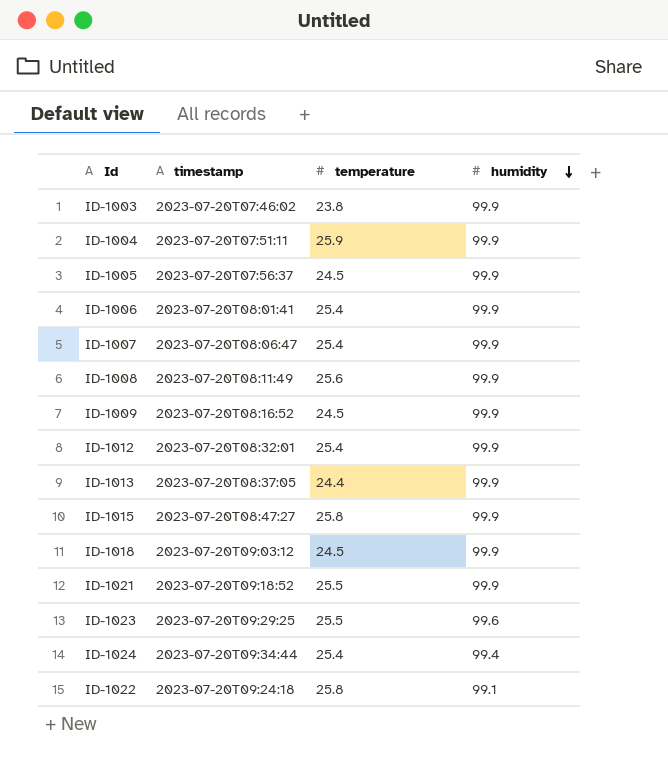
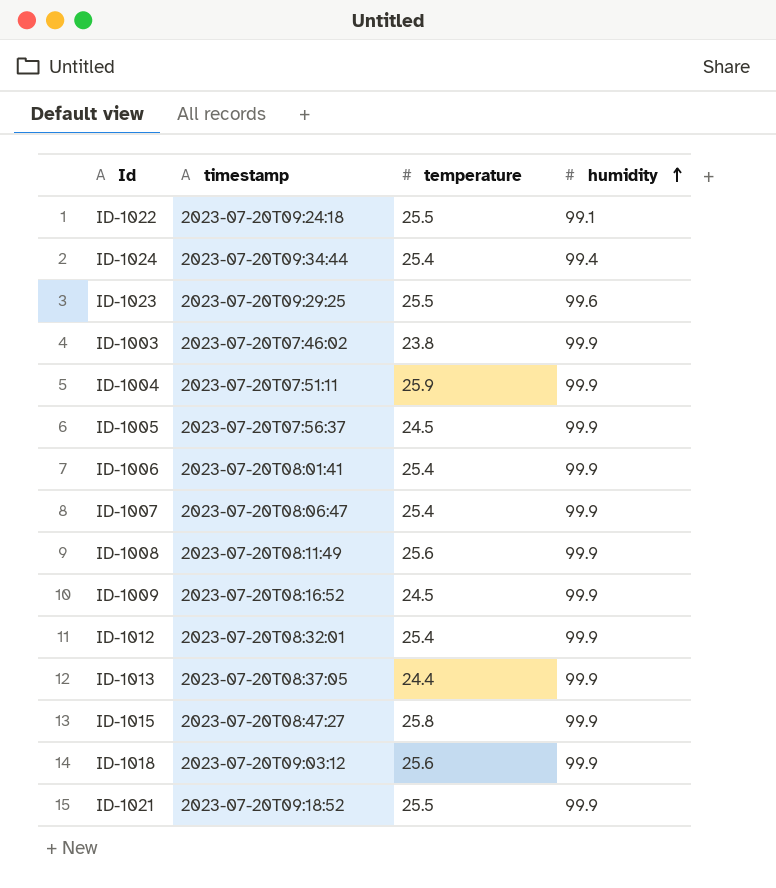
row order: humidity descending -> humidity ascending
ID-1022 | temperature: 25.8 -> 25.5
ID-1018 | temperature: 24.5 -> 25.6

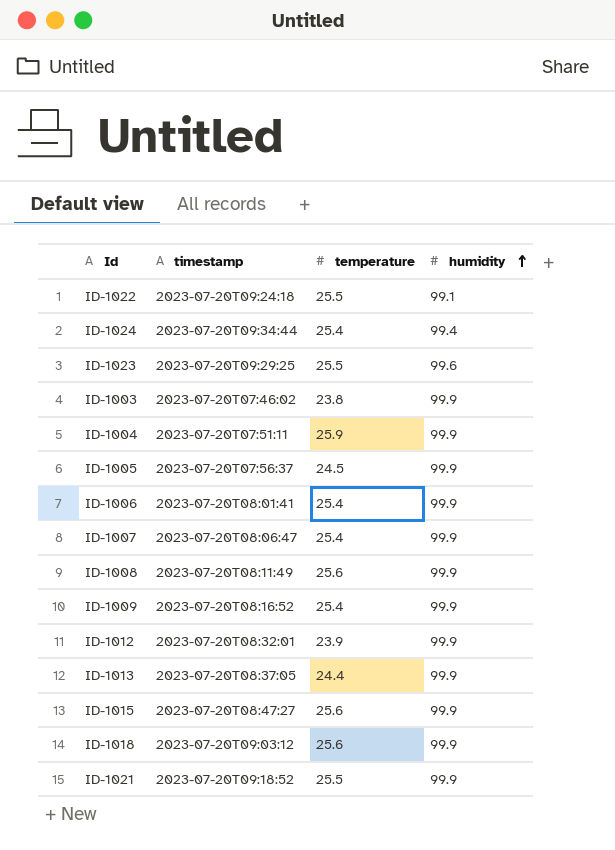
ID-1009 | temperature: 24.5 -> 25.4
ID-1012 | temperature: 25.4 -> 23.9
ID-1015 | temperature: 25.8 -> 25.6

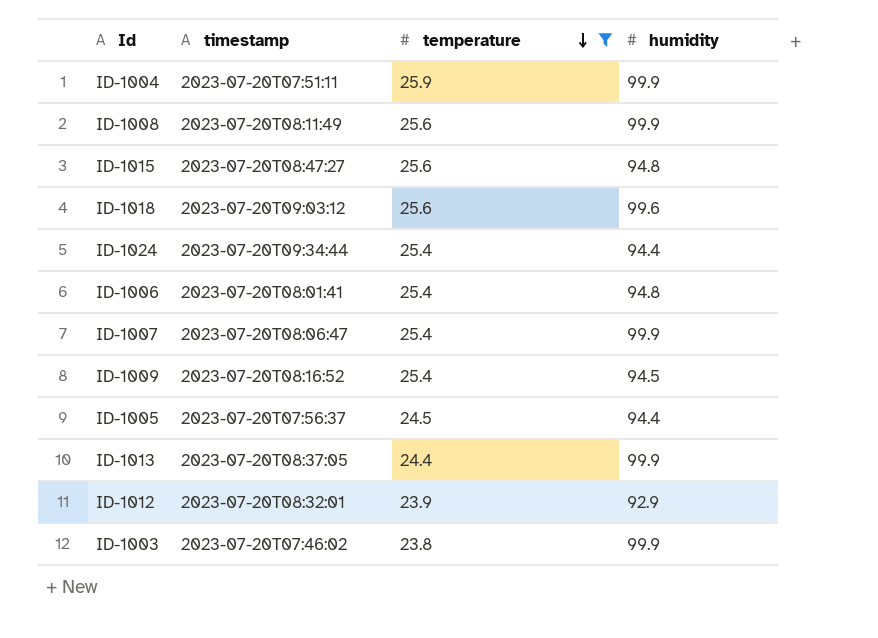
filter: none -> temperature != 25.5
row order: humidity ascending -> temperature descending
ID-1015 | humidity: 99.9 -> 94.8
ID-1018 | humidity: 99.9 -> 99.6
ID-1024 | humidity: 99.4 -> 94.4
ID-1006 | humidity: 99.9 -> 94.8
ID-1009 | humidity: 99.9 -> 94.5
ID-1005 | humidity: 99.9 -> 94.4
ID-1012 | humidity: 99.9 -> 92.9

